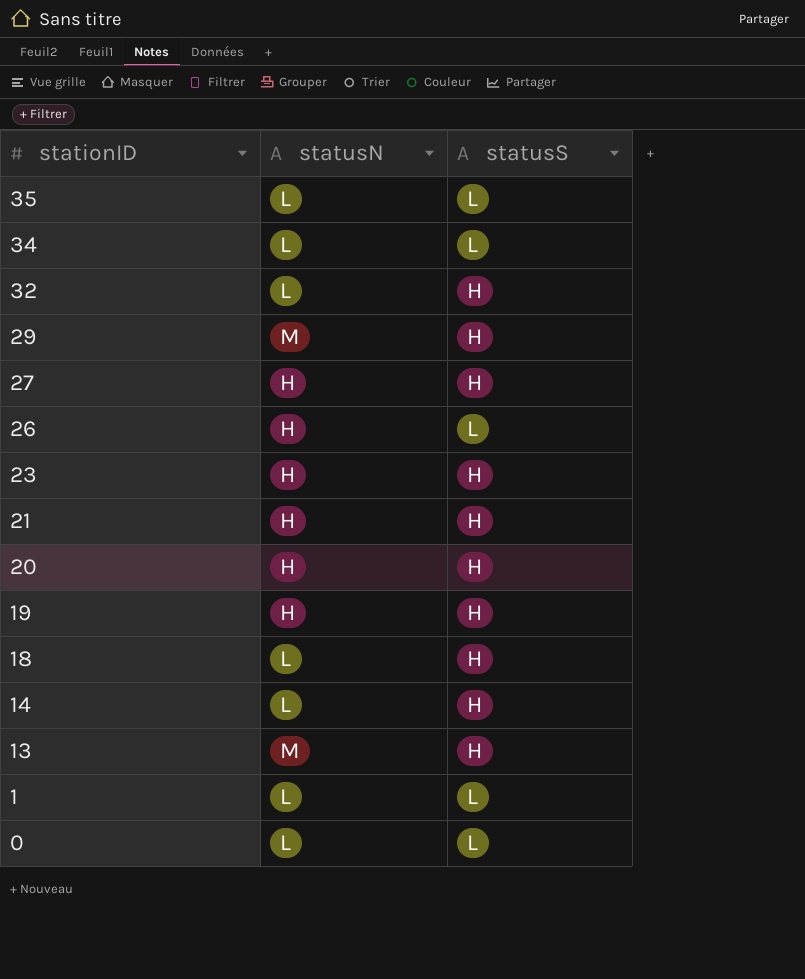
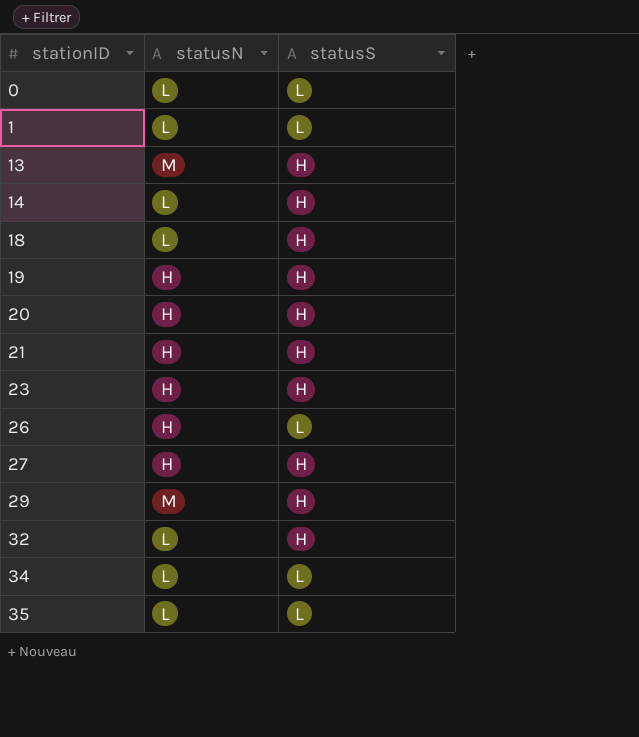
row order: stationID descending -> stationID ascending

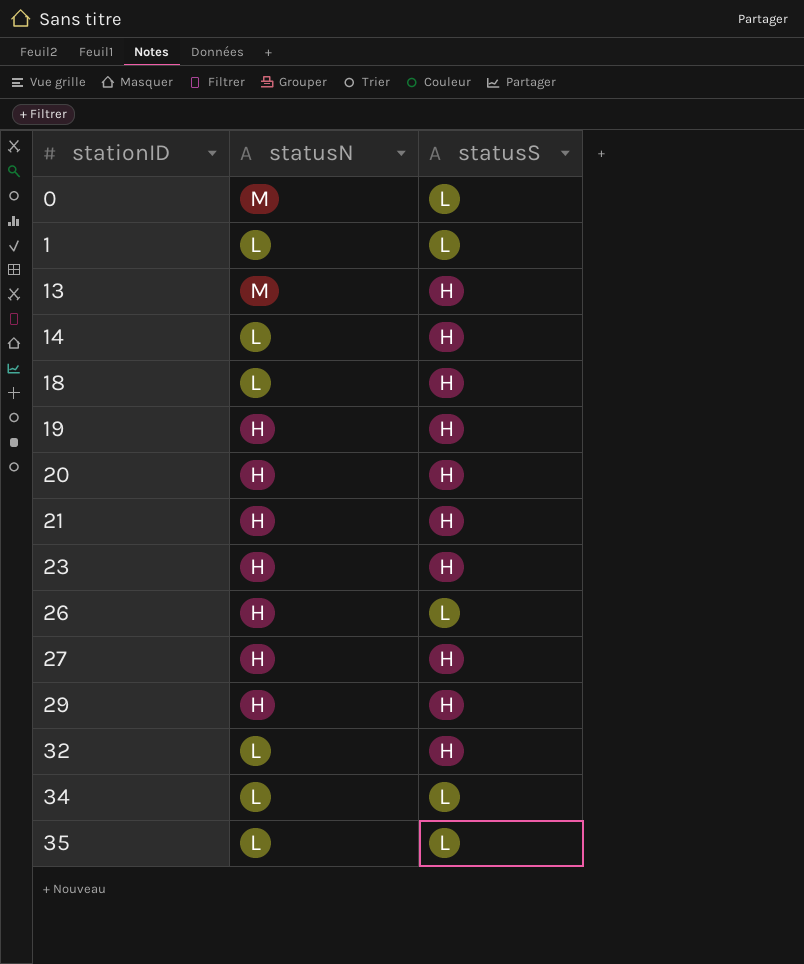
0 | statusN: L -> M
29 | statusN: M -> H

